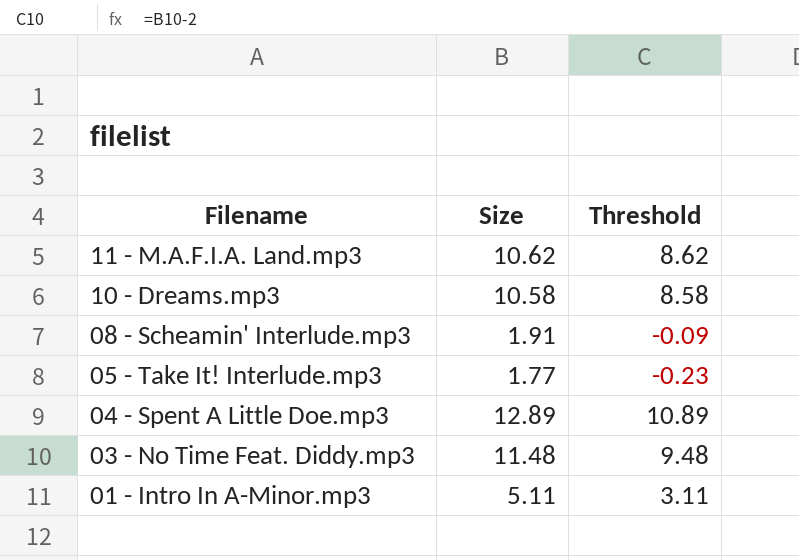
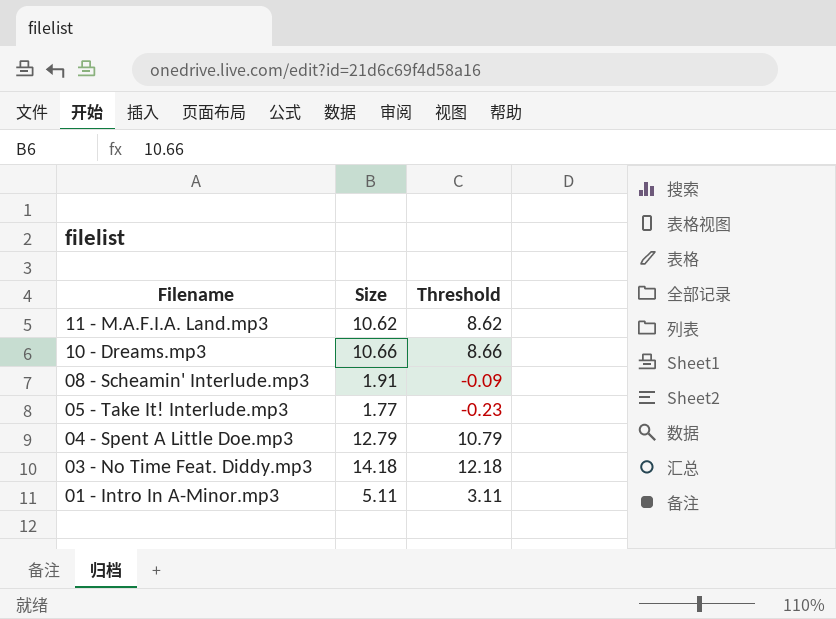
10 - Dreams.mp3 | Size: 10.58 -> 10.66
10 - Dreams.mp3 | Threshold: 8.58 -> 8.66
04 - Spent A Little Doe.mp3 | Size: 12.89 -> 12.79
04 - Spent A Little Doe.mp3 | Threshold: 10.89 -> 10.79
03 - No Time Feat. Diddy.mp3 | Size: 11.48 -> 14.18
03 - No Time Feat. Diddy.mp3 | Threshold: 9.48 -> 12.18

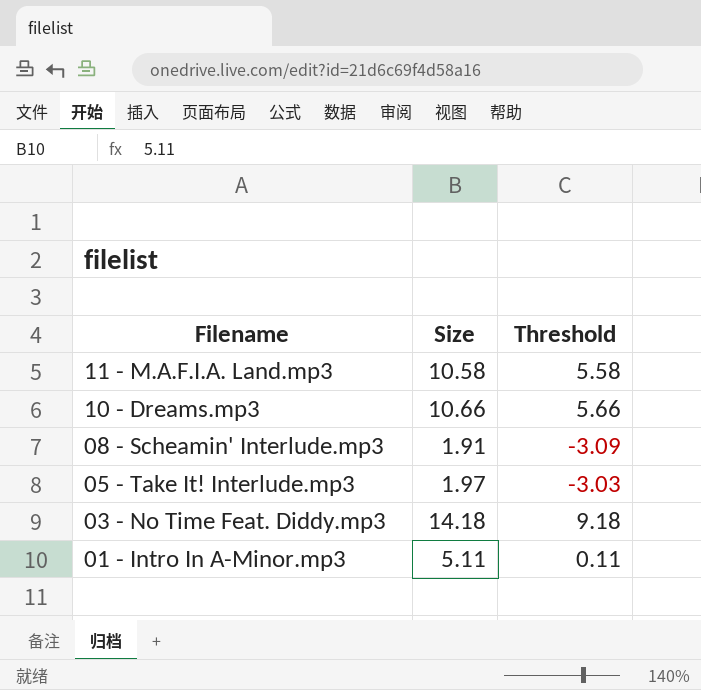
column Threshold | formula: [Size] - 2 -> [Size] - 5
row 04 - Spent A Little Doe.mp3: 12.79 | 10.79 -> none
11 - M.A.F.I.A. Land.mp3 | Size: 10.62 -> 10.58
05 - Take It! Interlude.mp3 | Size: 1.77 -> 1.97

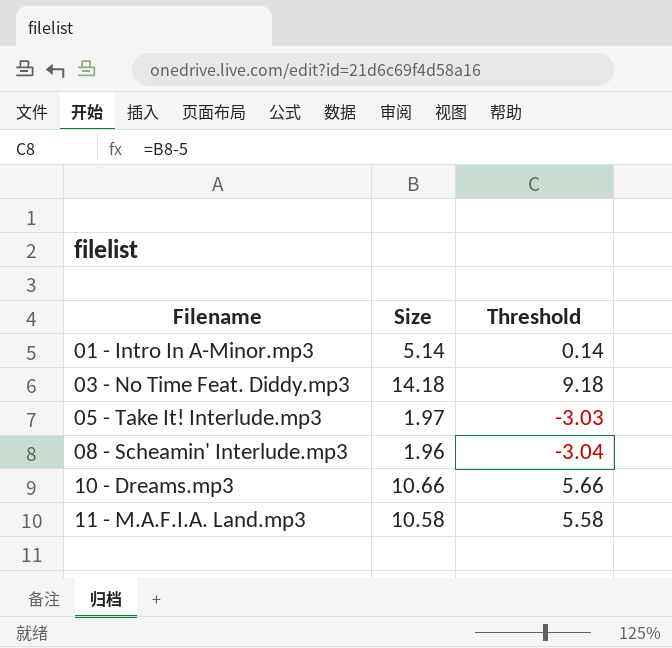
row order: Filename descending -> Filename ascending
01 - Intro In A-Minor.mp3 | Size: 5.11 -> 5.14
01 - Intro In A-Minor.mp3 | Threshold: 0.11 -> 0.14
08 - Scheamin' Interlude.mp3 | Size: 1.91 -> 1.96
08 - Scheamin' Interlude.mp3 | Threshold: -3.09 -> -3.04

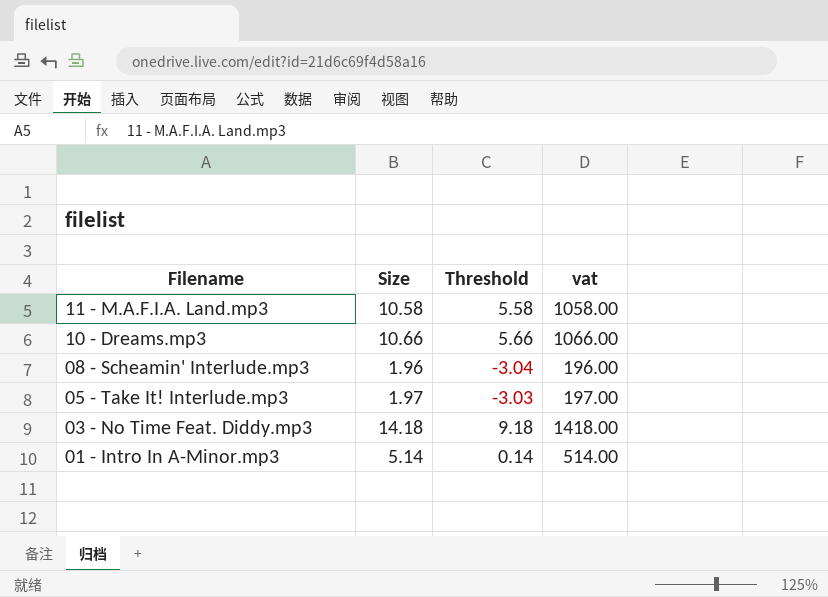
row order: Filename ascending -> Filename descending
column vat | formula: none -> [Size] * 100

